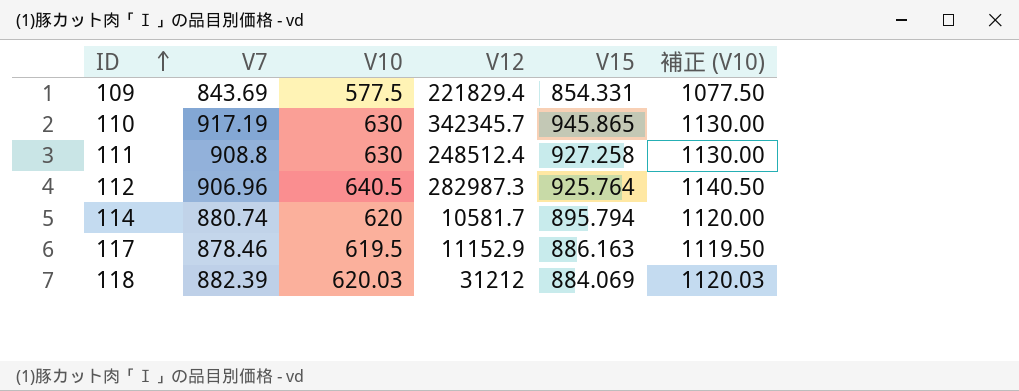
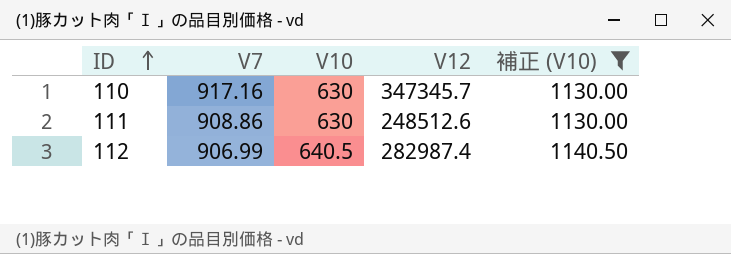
filter: none -> 補正 (V10) >= 1130.00
column V15 | position: 5 -> none
110 | V7: 917.19 -> 917.16
110 | V12: 342345.7 -> 347345.7
111 | V7: 908.8 -> 908.86
111 | V12: 248512.4 -> 248512.6
112 | V7: 906.96 -> 906.99
112 | V12: 282987.3 -> 282987.4

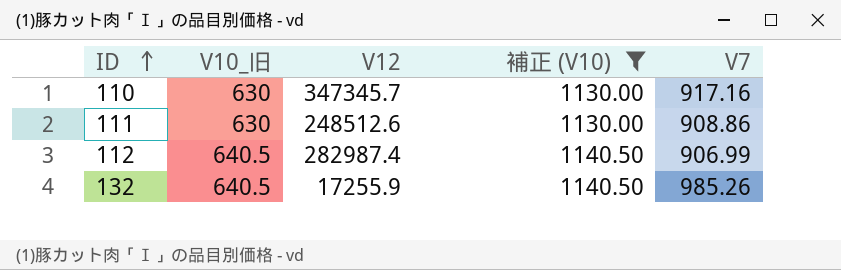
column name: V10 -> V10_旧
column V7 | position: 2 -> 5
row 132: none -> 640.5 | 17255.9 | 1140.50 | 985.26

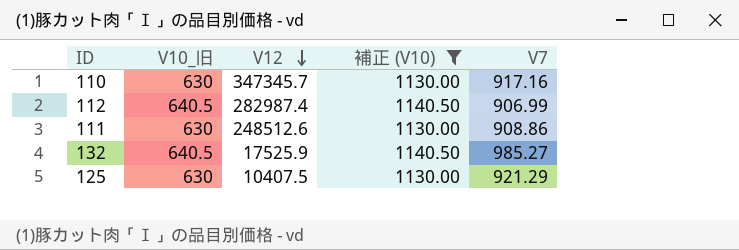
row order: ID ascending -> V12 descending
132 | V12: 17255.9 -> 17525.9
132 | V7: 985.26 -> 985.27
row 125: none -> 630 | 10407.5 | 1130.00 | 921.29

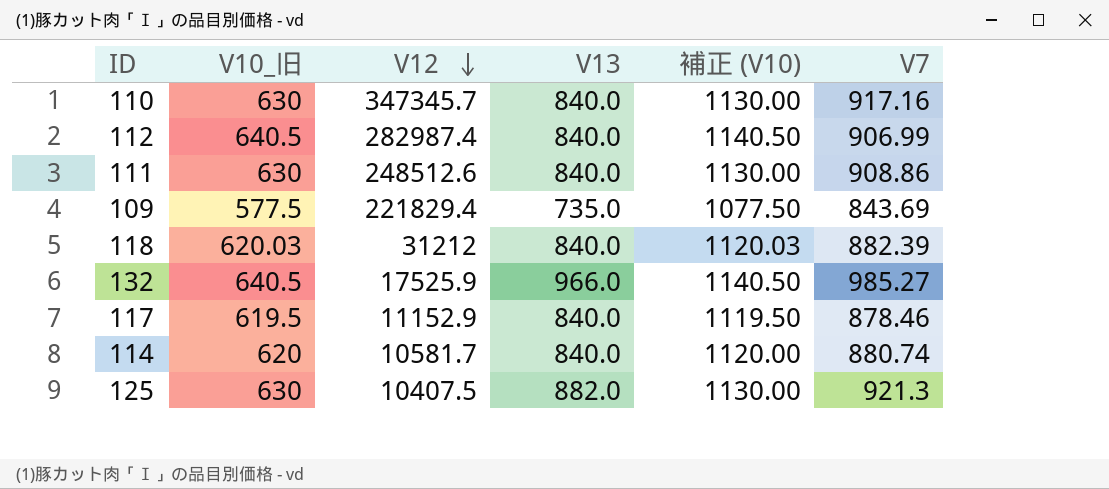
filter: 補正 (V10) >= 1130.00 -> none
column V13 | position: none -> 4
125 | V7: 921.29 -> 921.3

